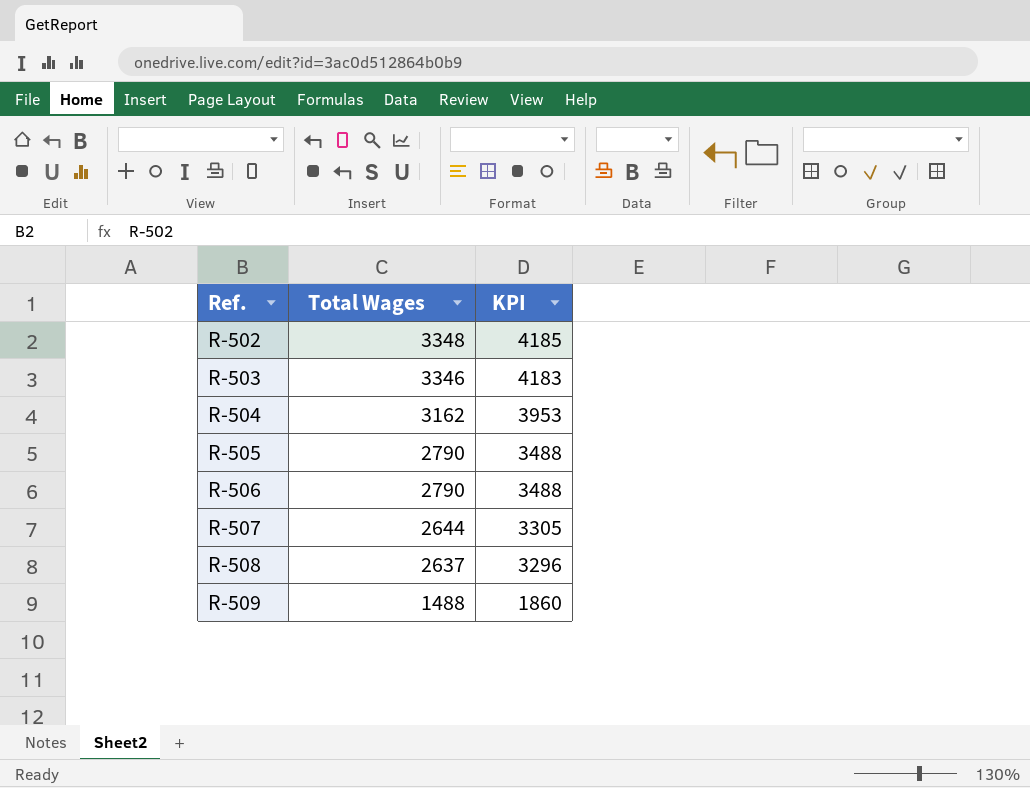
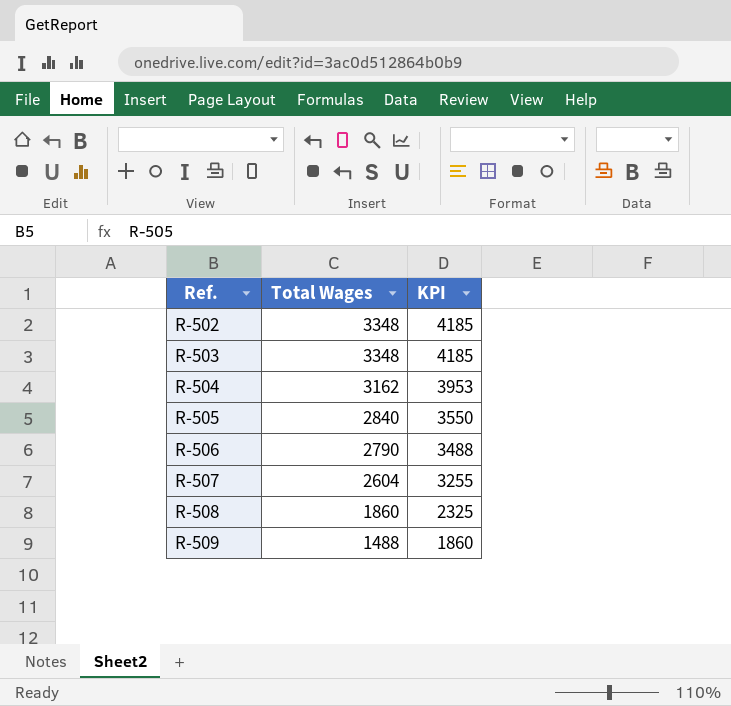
R-503 | Total Wages: 3346 -> 3348
R-503 | KPI: 4183 -> 4185
R-505 | Total Wages: 2790 -> 2840
R-505 | KPI: 3488 -> 3550
R-507 | Total Wages: 2644 -> 2604
R-507 | KPI: 3305 -> 3255
R-508 | Total Wages: 2637 -> 1860
R-508 | KPI: 3296 -> 2325

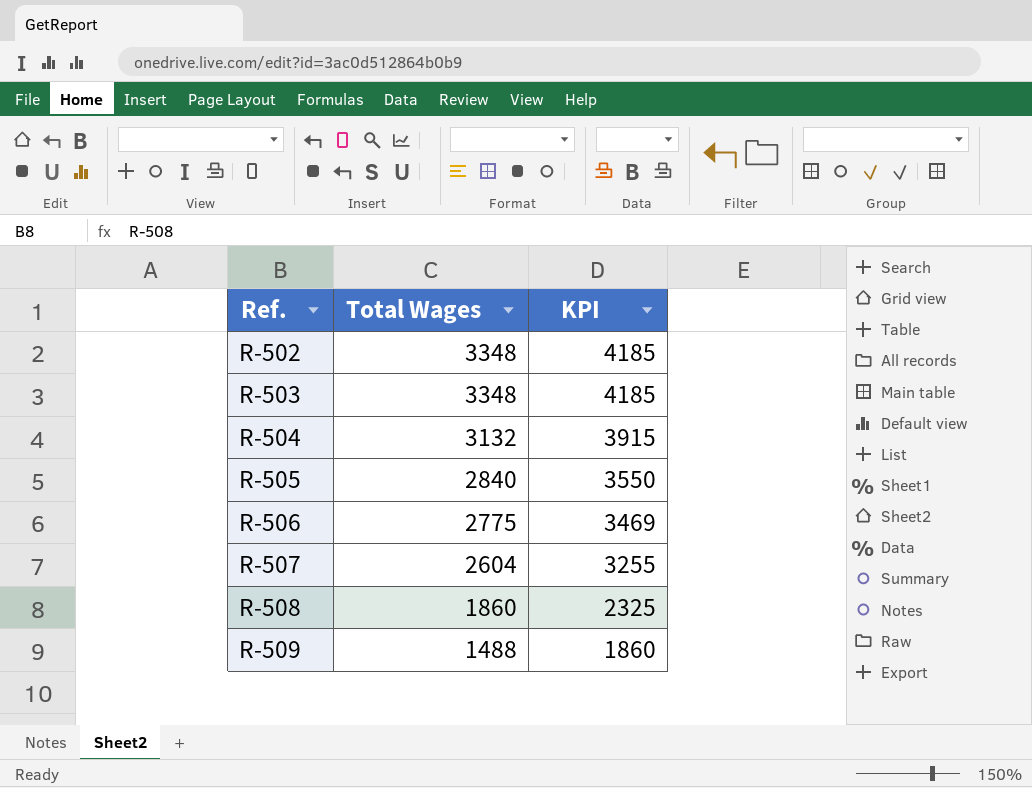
R-504 | Total Wages: 3162 -> 3132
R-504 | KPI: 3953 -> 3915
R-506 | Total Wages: 2790 -> 2775
R-506 | KPI: 3488 -> 3469

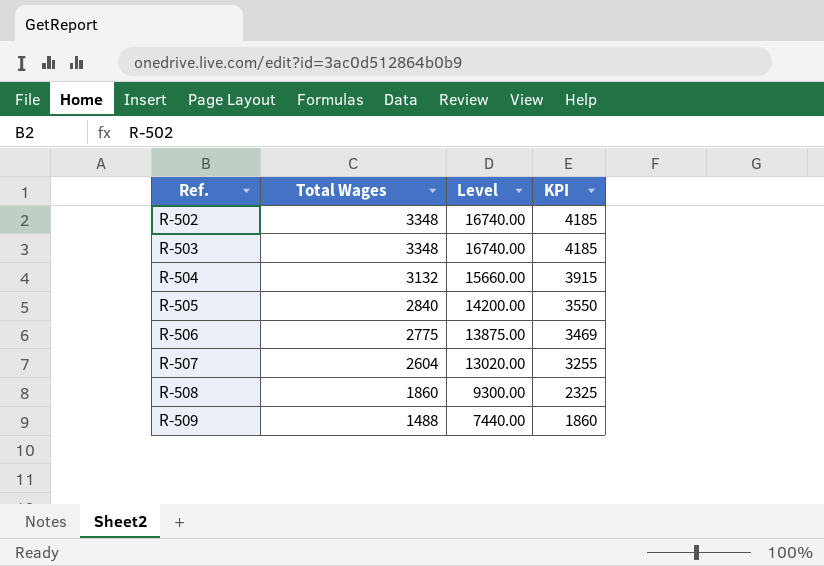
column Level | formula: none -> [Total Wages] * 5

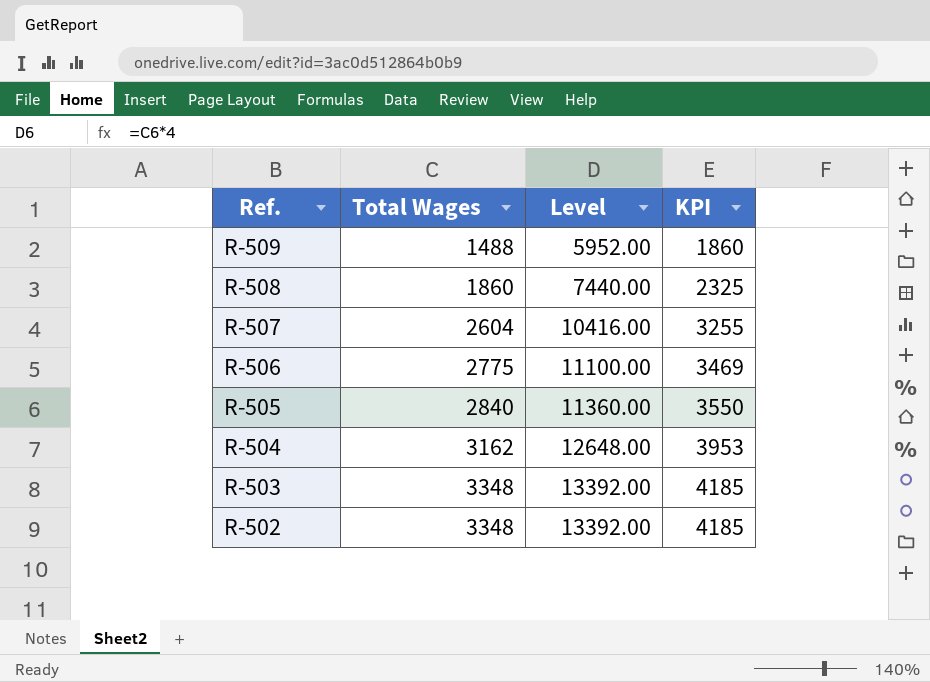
row order: Ref. ascending -> Ref. descending
column Level | formula: [Total Wages] * 5 -> [Total Wages] * 4
R-504 | Total Wages: 3132 -> 3162
R-504 | KPI: 3915 -> 3953

